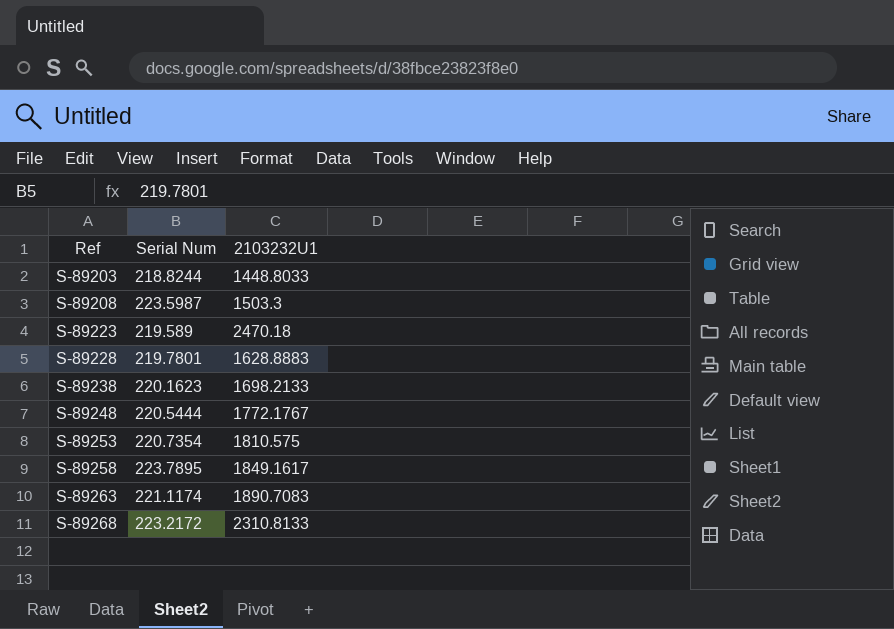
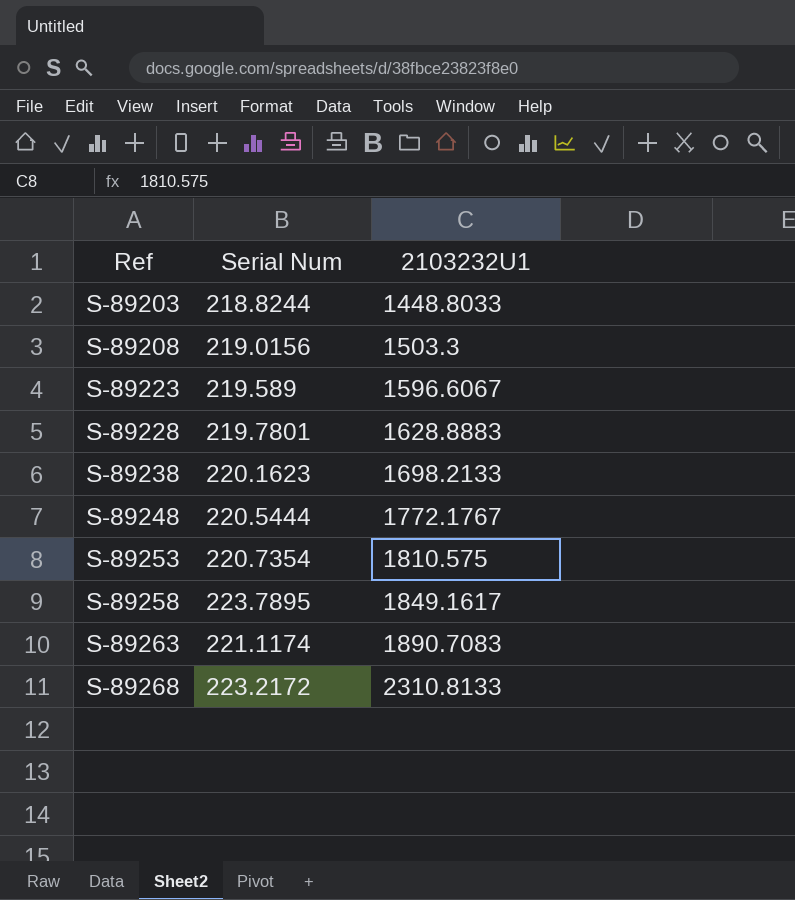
S-89208 | Serial Num: 223.5987 -> 219.0156
S-89223 | 2103232U1: 2470.18 -> 1596.6067

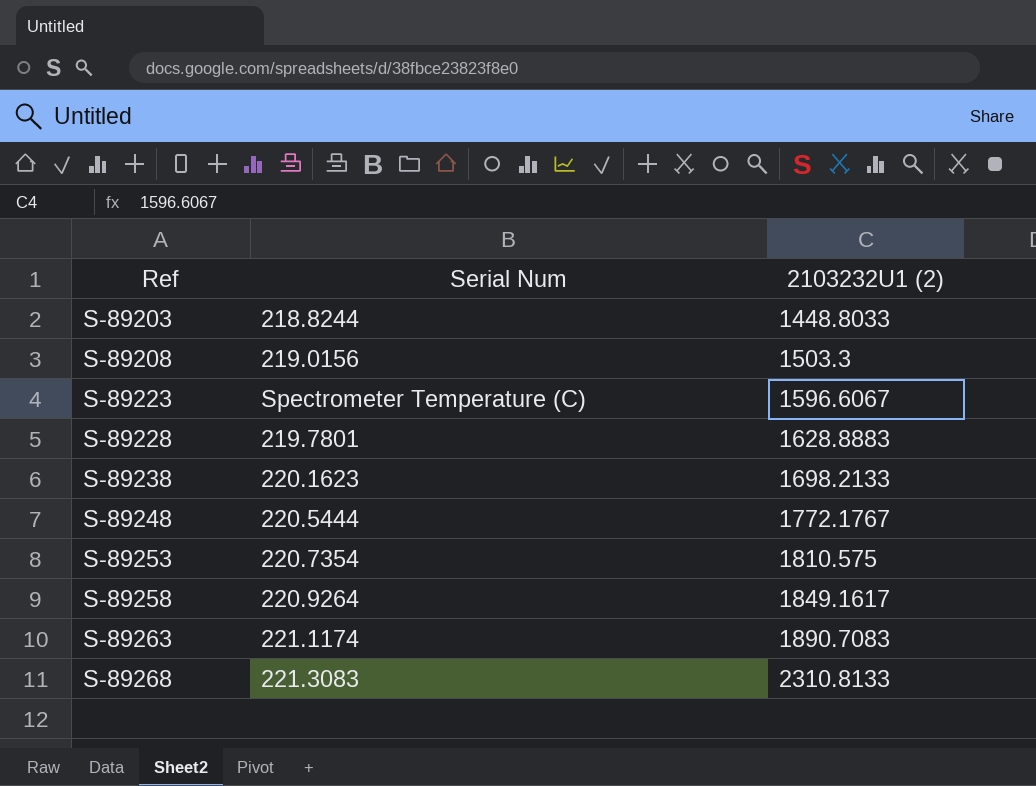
column name: 2103232U1 -> 2103232U1 (2)
S-89223 | Serial Num: 219.589 -> Spectrometer Temperature (C)
S-89258 | Serial Num: 223.7895 -> 220.9264
S-89268 | Serial Num: 223.2172 -> 221.3083

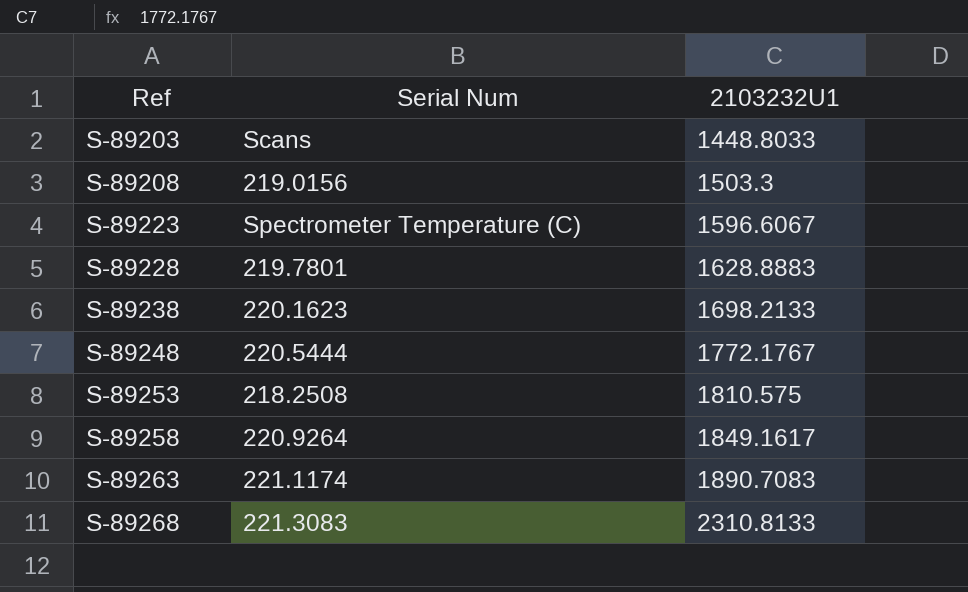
column name: 2103232U1 (2) -> 2103232U1
S-89203 | Serial Num: 218.8244 -> Scans
S-89253 | Serial Num: 220.7354 -> 218.2508

